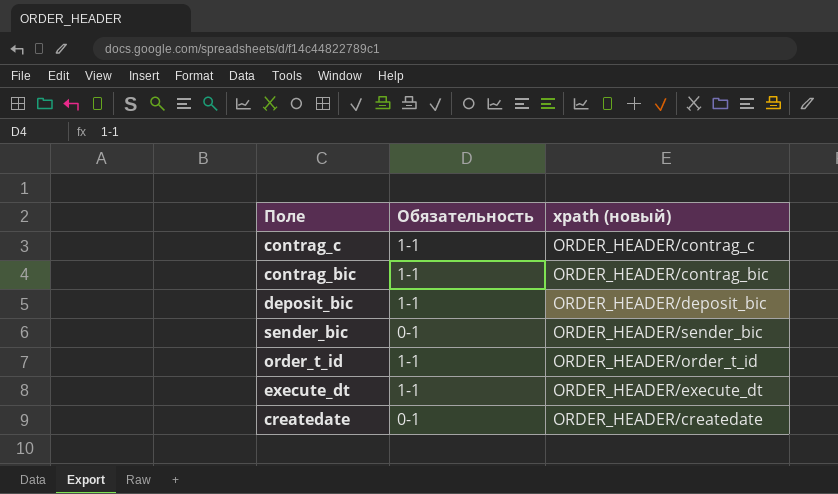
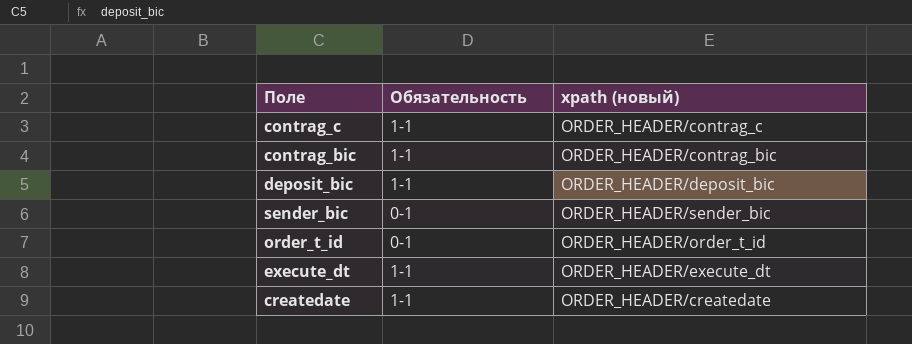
order_t_id | Обязательность: 1-1 -> 0-1
createdate | Обязательность: 0-1 -> 1-1

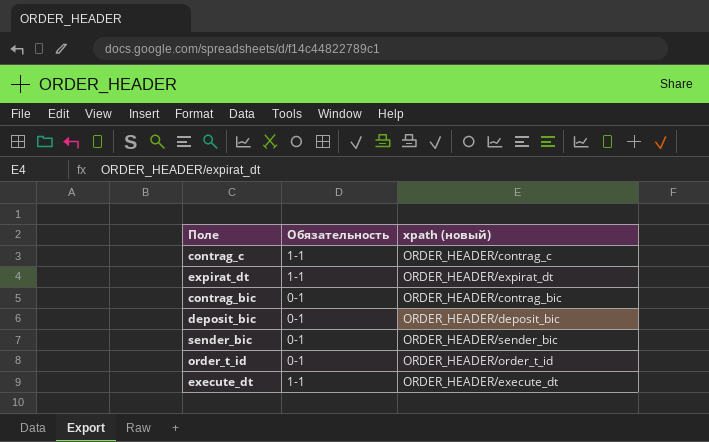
row createdate: 1-1 | ORDER_HEADER/createdate -> none
row expirat_dt: none -> 1-1 | ORDER_HEADER/expirat_dt
contrag_bic | Обязательность: 1-1 -> 0-1
deposit_bic | Обязательность: 1-1 -> 0-1

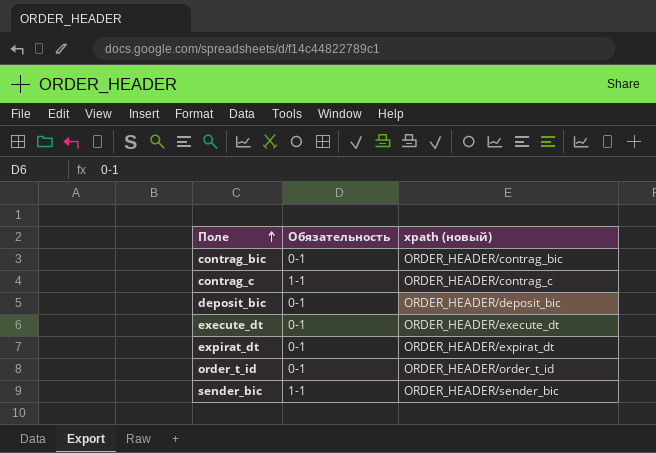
row order: none -> Поле ascending
execute_dt | Обязательность: 1-1 -> 0-1
expirat_dt | Обязательность: 1-1 -> 0-1
sender_bic | Обязательность: 0-1 -> 1-1

